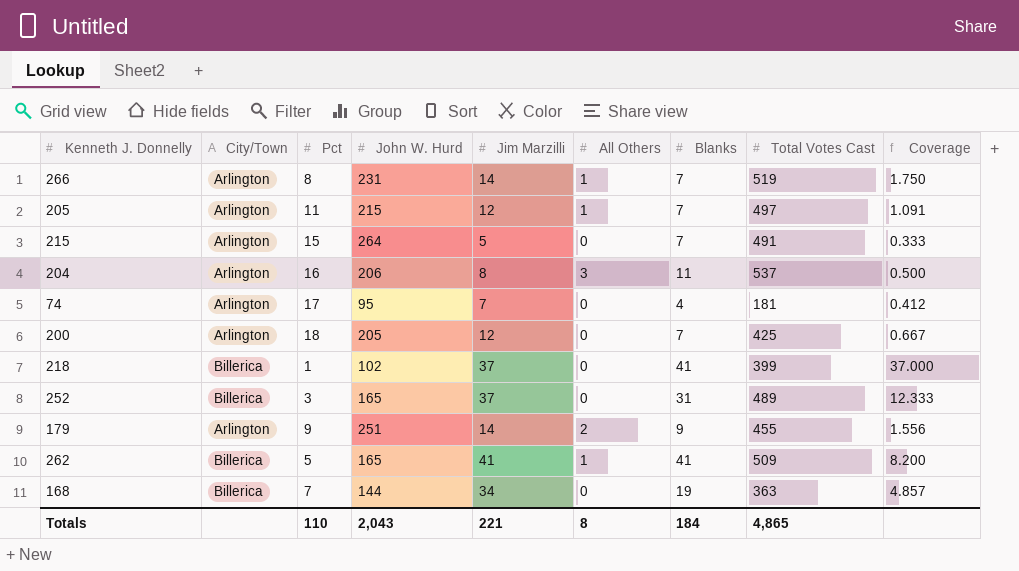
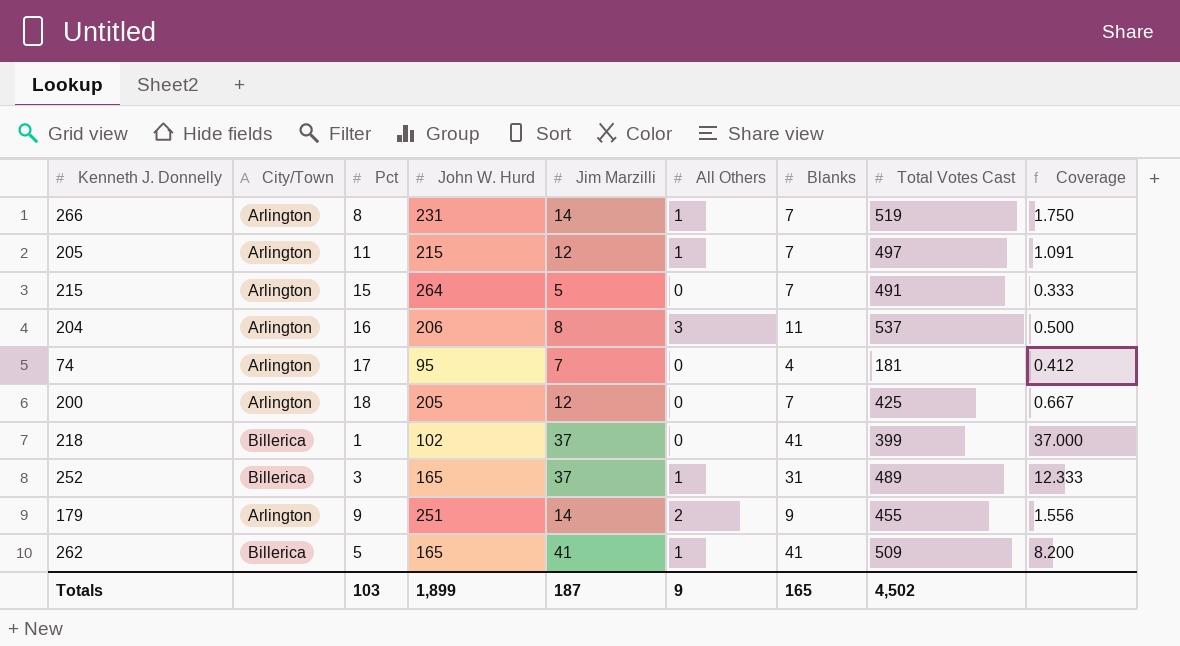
row 168: Billerica | 7 | 144 | 34 | 0 | 19 | 363 | 4.857 -> none
252 | All Others: 0 -> 1
Totals | Pct: 110 -> 103
Totals | John W. Hurd: 2,043 -> 1,899
Totals | Jim Marzilli: 221 -> 187
Totals | All Others: 8 -> 9
Totals | Blanks: 184 -> 165
Totals | Total Votes Cast: 4,865 -> 4,502

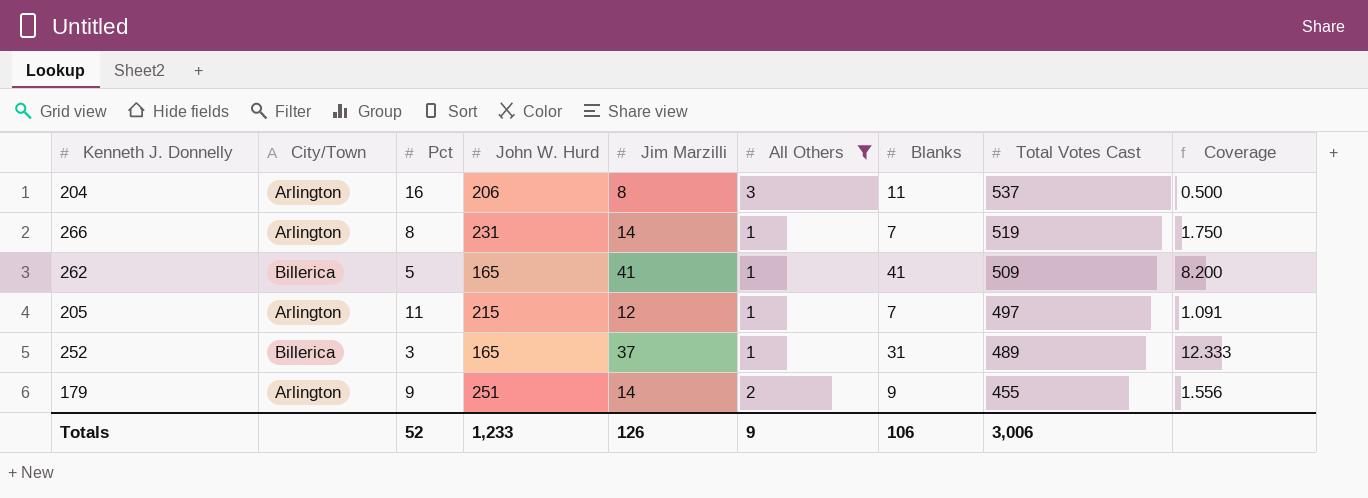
filter: none -> All Others != 0
row order: none -> Total Votes Cast descending
Totals | Pct: 103 -> 52
Totals | John W. Hurd: 1,899 -> 1,233
Totals | Jim Marzilli: 187 -> 126
Totals | Blanks: 165 -> 106
Totals | Total Votes Cast: 4,502 -> 3,006

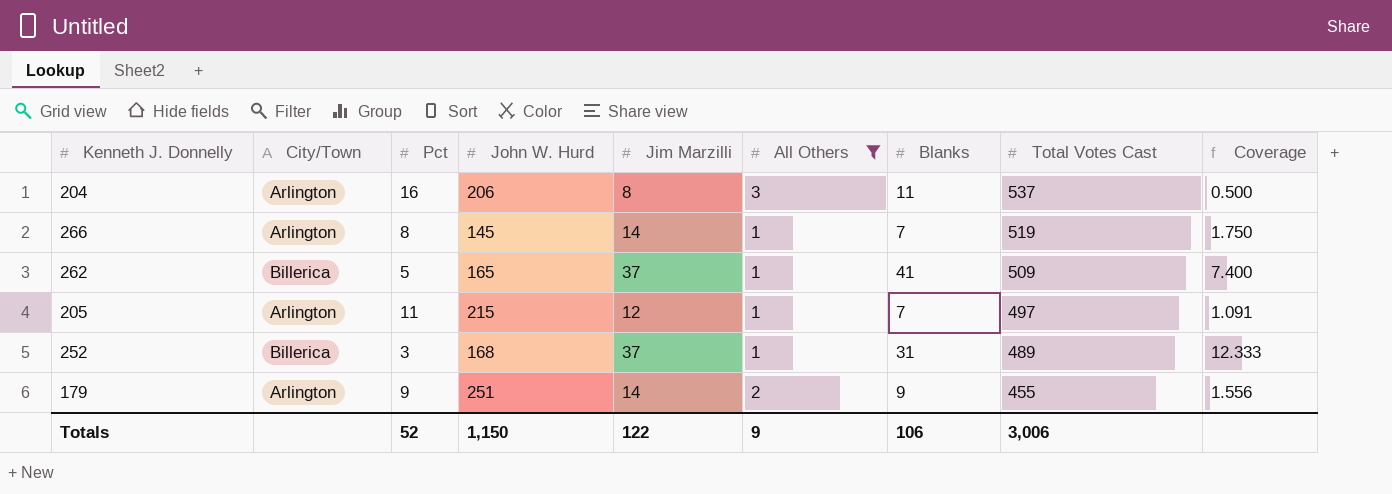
266 | John W. Hurd: 231 -> 145
262 | Jim Marzilli: 41 -> 37
262 | Coverage: 8.200 -> 7.400
252 | John W. Hurd: 165 -> 168
Totals | John W. Hurd: 1,233 -> 1,150
Totals | Jim Marzilli: 126 -> 122

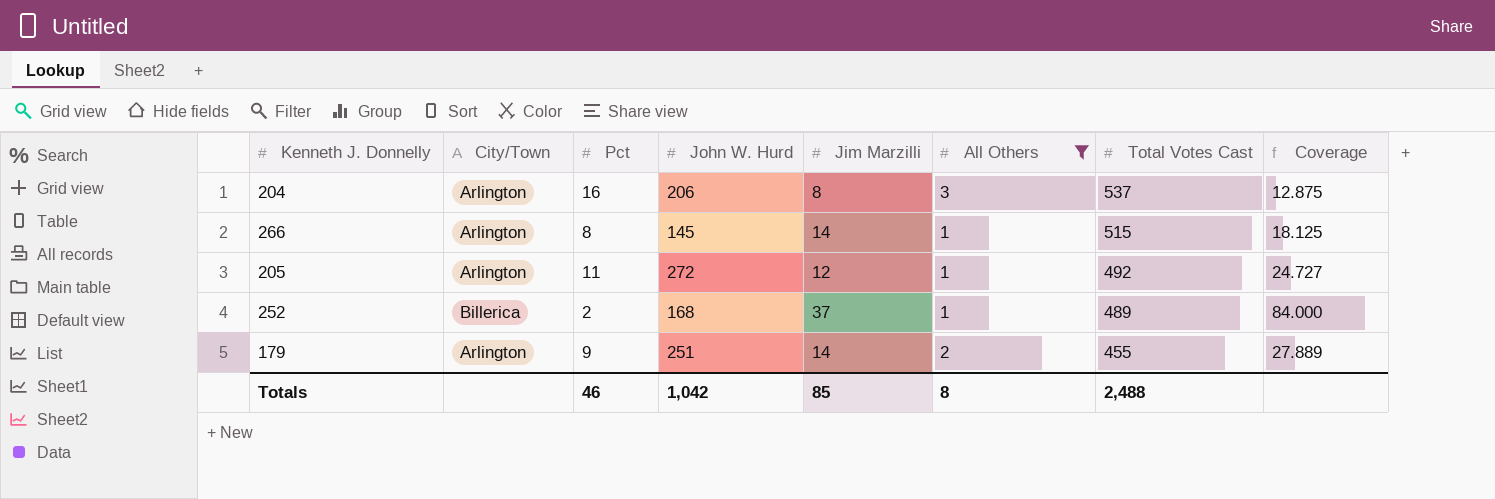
column Blanks | position: 7 -> none
column Coverage | formula: [Jim Marzilli] / [Pct] -> [John W. Hurd] / [Pct]
row 262: Billerica | 5 | 165 | 37 | 1 | 41 | 509 | 7.400 -> none
266 | Total Votes Cast: 519 -> 515
205 | John W. Hurd: 215 -> 272
205 | Total Votes Cast: 497 -> 492
252 | Pct: 3 -> 2
Totals | Pct: 52 -> 46
Totals | John W. Hurd: 1,150 -> 1,042
Totals | Jim Marzilli: 122 -> 85
Totals | All Others: 9 -> 8
Totals | Total Votes Cast: 3,006 -> 2,488

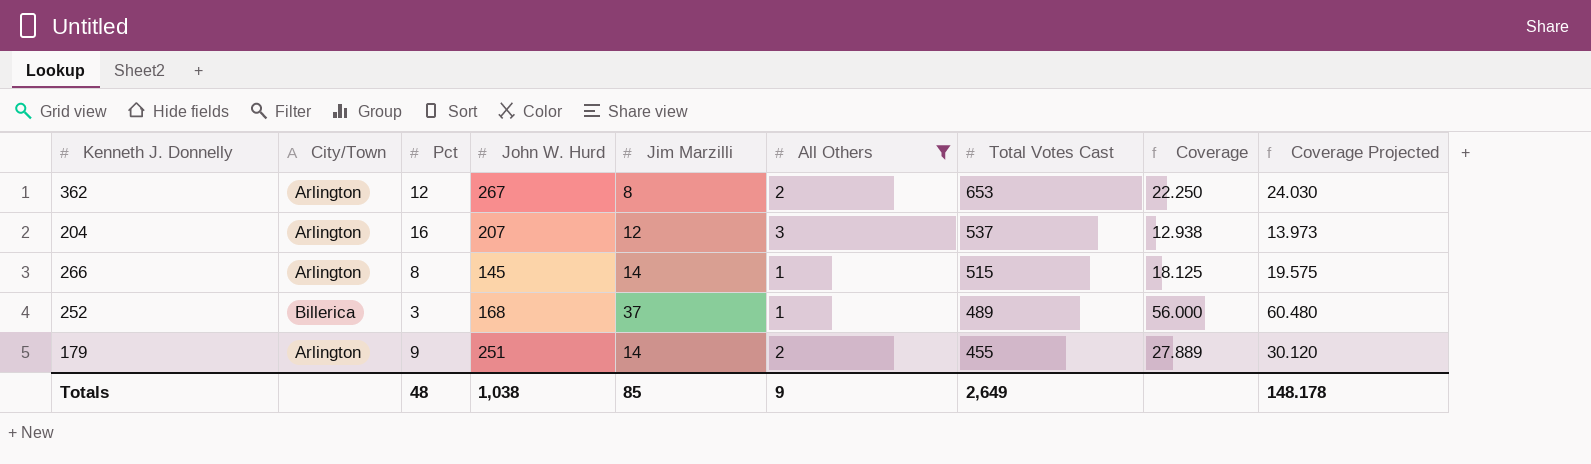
column Coverage Projected | formula: none -> [Coverage] * 1.08
row 205: Arlington | 11 | 272 | 12 | 1 | 492 | 24.727 -> none
row 362: none -> Arlington | 12 | 267 | 8 | 2 | 653 | 22.250 | 24.030
204 | John W. Hurd: 206 -> 207
204 | Jim Marzilli: 8 -> 12
204 | Coverage: 12.875 -> 12.938
252 | Pct: 2 -> 3
252 | Coverage: 84.000 -> 56.000
Totals | Pct: 46 -> 48
Totals | John W. Hurd: 1,042 -> 1,038
Totals | All Others: 8 -> 9
Totals | Total Votes Cast: 2,488 -> 2,649

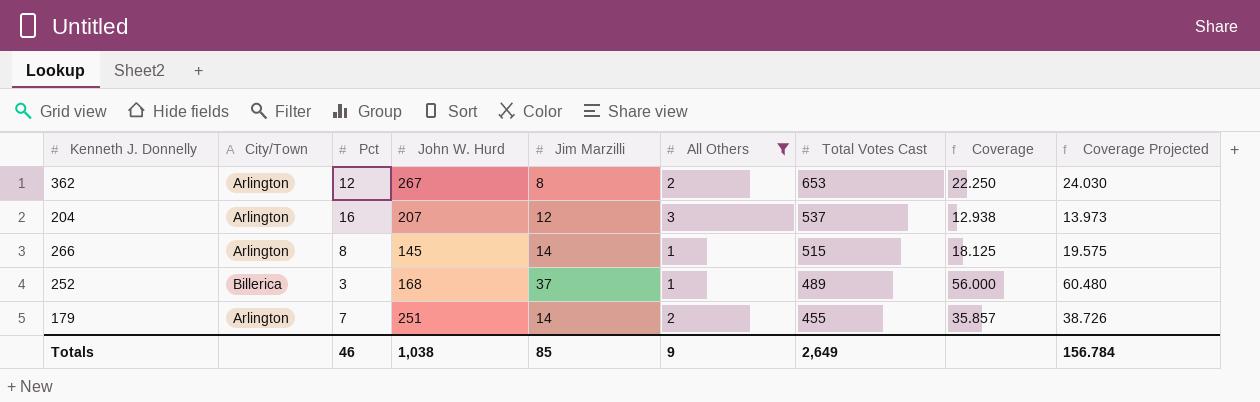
179 | Pct: 9 -> 7
179 | Coverage: 27.889 -> 35.857
179 | Coverage Projected: 30.120 -> 38.726
Totals | Pct: 48 -> 46
Totals | Coverage Projected: 148.178 -> 156.784

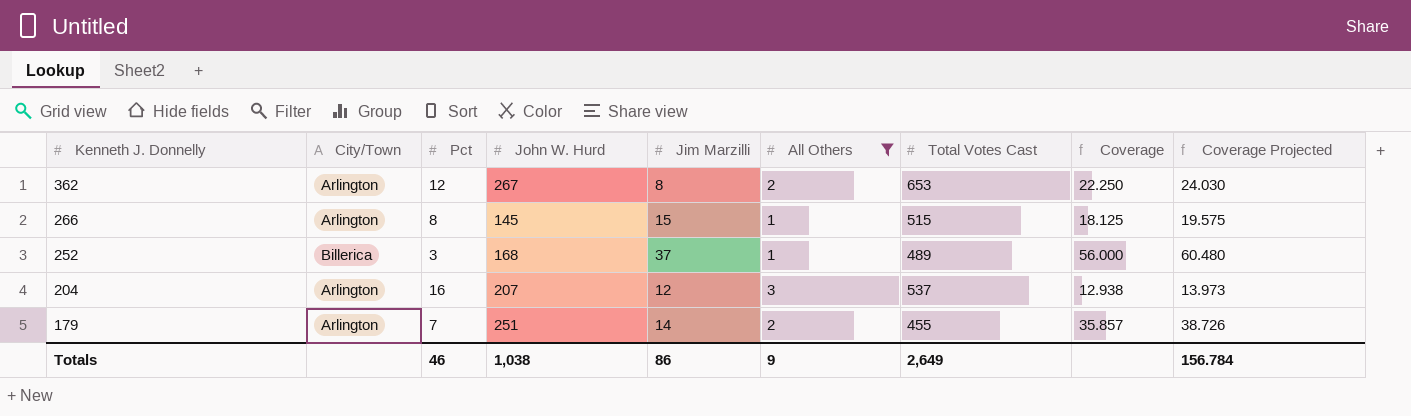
row order: Total Votes Cast descending -> Kenneth J. Donnelly descending
266 | Jim Marzilli: 14 -> 15
Totals | Jim Marzilli: 85 -> 86

